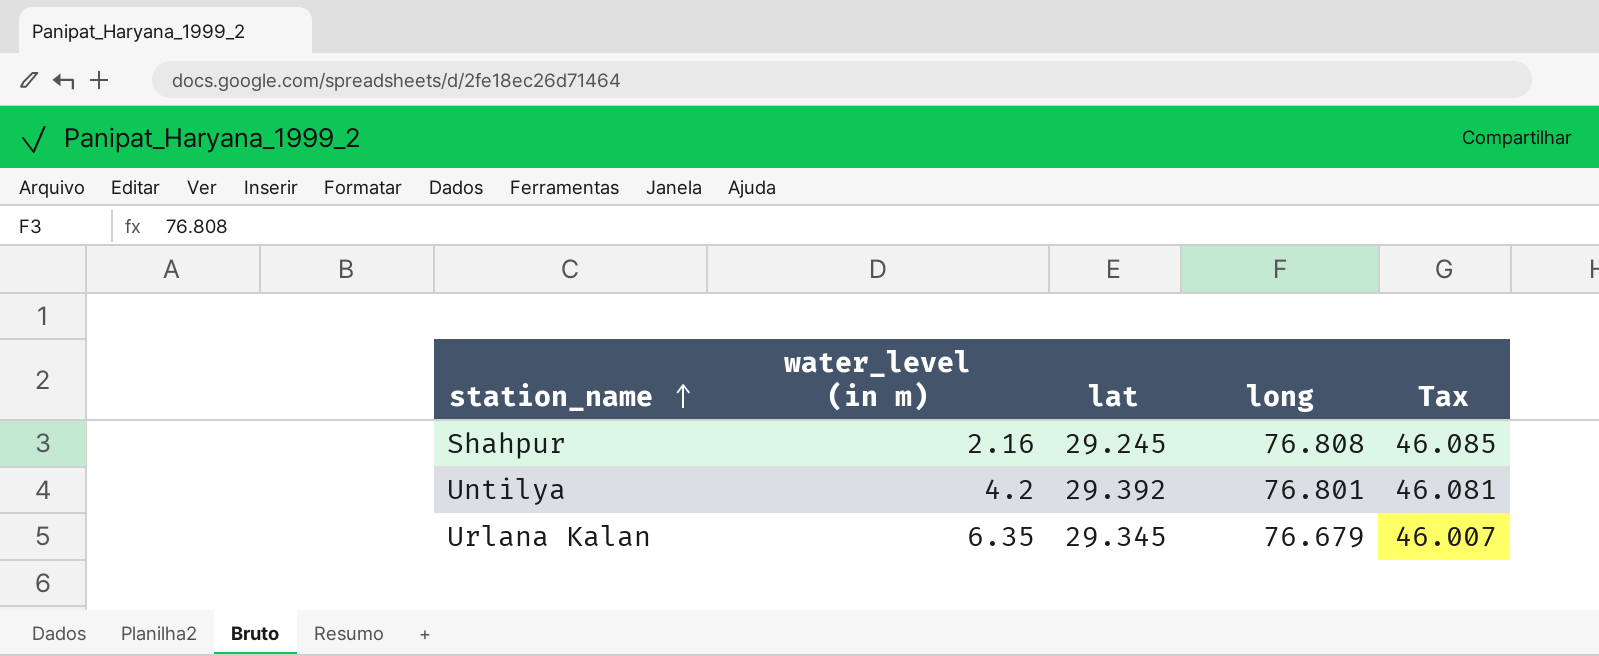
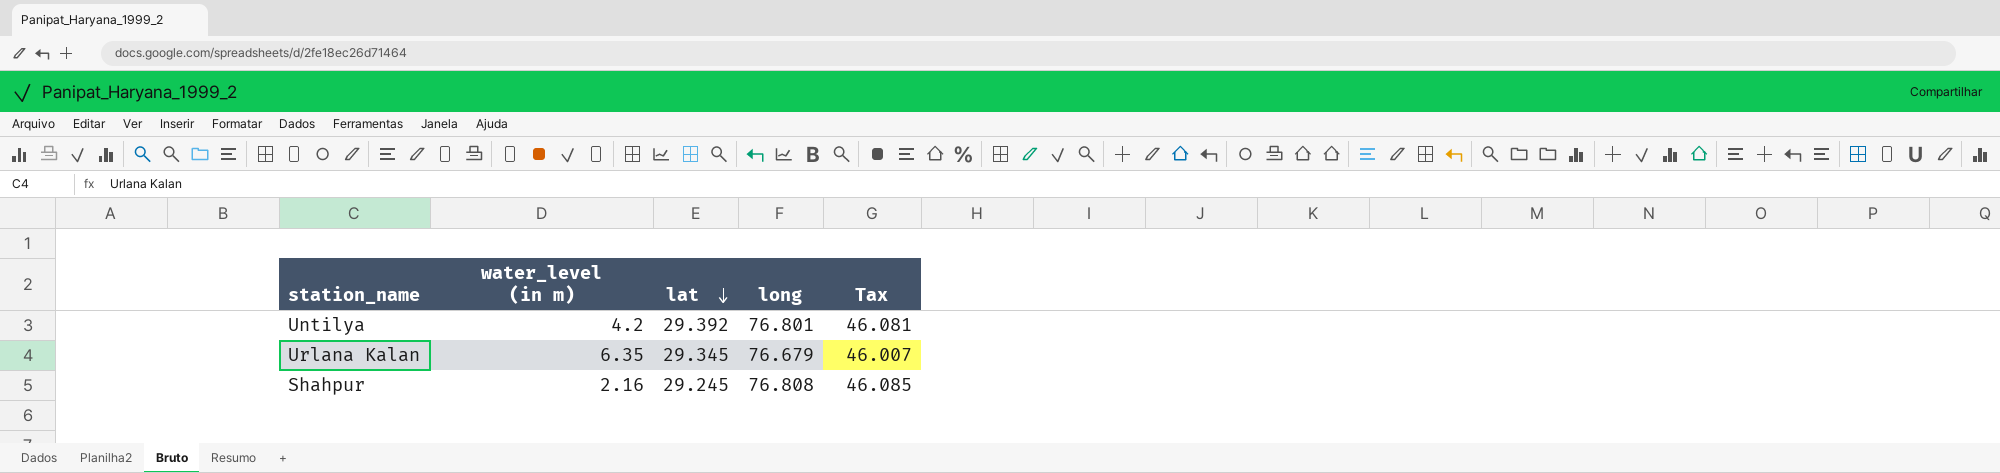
row order: station_name ascending -> lat descending

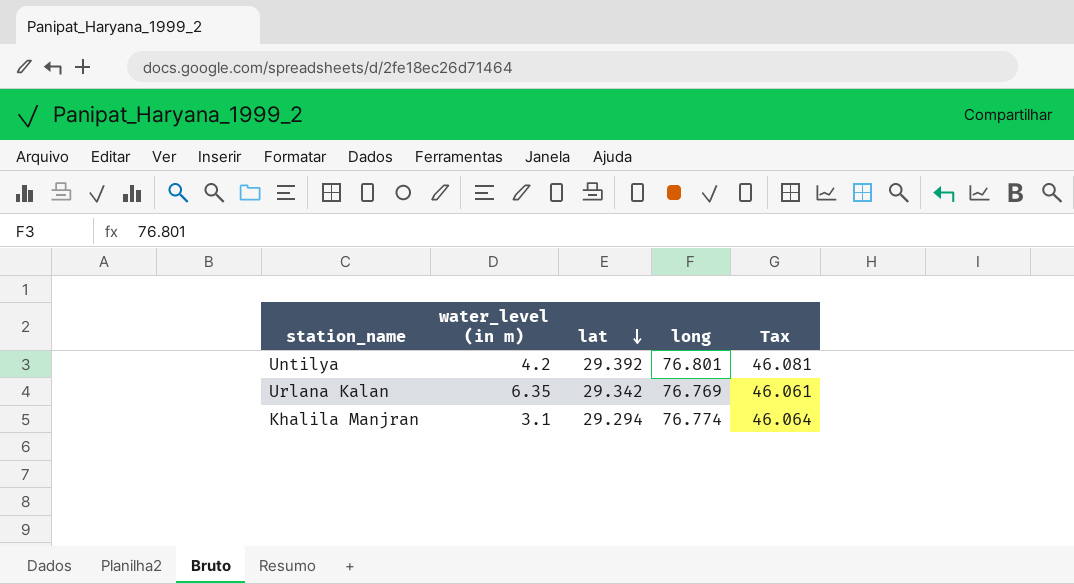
row Shahpur: 2.16 | 29.245 | 76.808 | 46.085 -> none
Urlana Kalan | lat: 29.345 -> 29.342
Urlana Kalan | long: 76.679 -> 76.769
Urlana Kalan | Tax: 46.007 -> 46.061
row Khalila Manjran: none -> 3.1 | 29.294 | 76.774 | 46.064

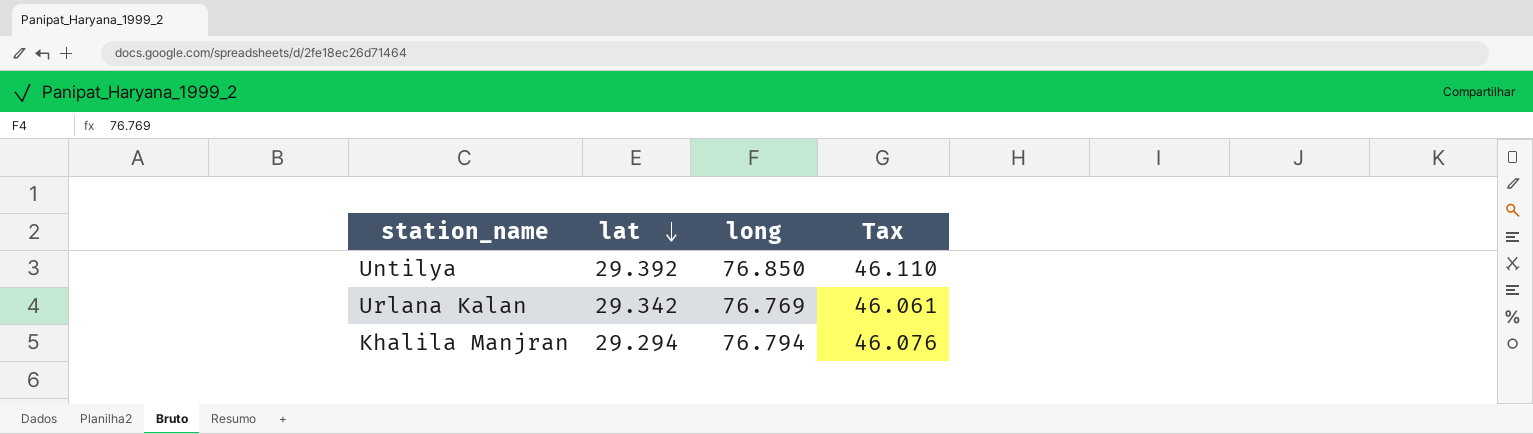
column water_level (in m) | position: 2 -> none
Untilya | long: 76.801 -> 76.850
Untilya | Tax: 46.081 -> 46.110
Khalila Manjran | long: 76.774 -> 76.794
Khalila Manjran | Tax: 46.064 -> 46.076

